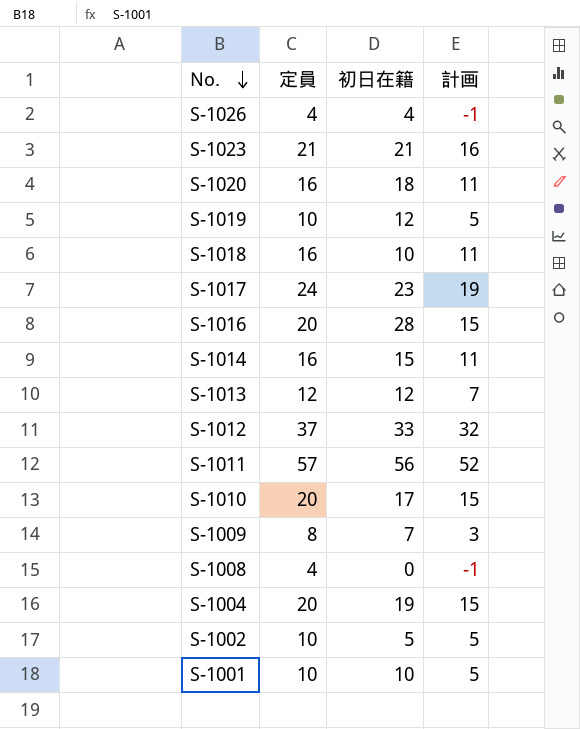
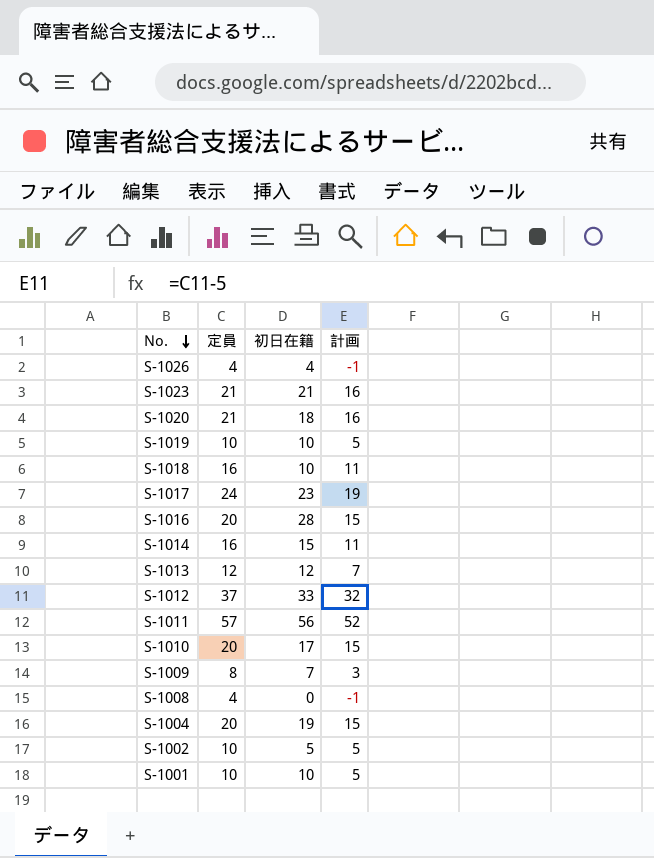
S-1020 | 定員: 16 -> 21
S-1020 | 計画: 11 -> 16
S-1019 | 初日在籍: 12 -> 10

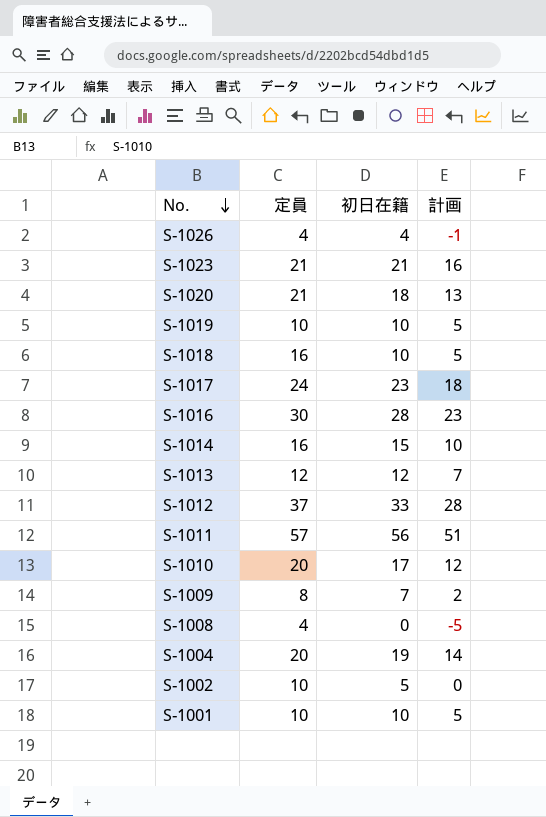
column 計画 | formula: [定員] - 5 -> [初日在籍] - 5
S-1016 | 定員: 20 -> 30

